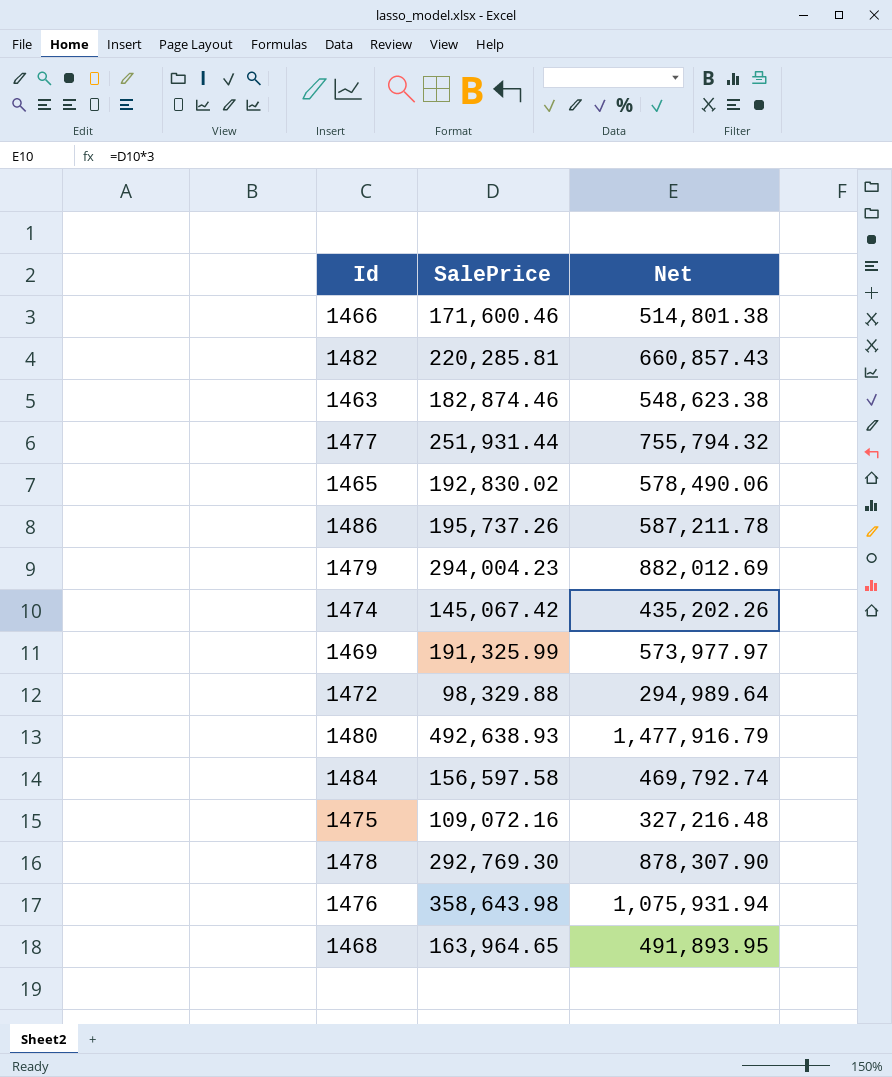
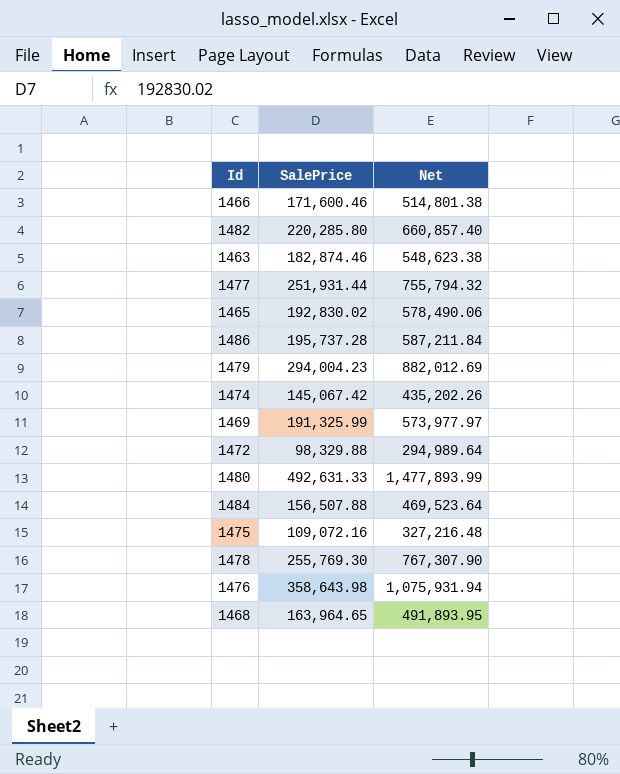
1482 | SalePrice: 220,285.81 -> 220,285.80
1482 | Net: 660,857.43 -> 660,857.40
1486 | SalePrice: 195,737.26 -> 195,737.28
1486 | Net: 587,211.78 -> 587,211.84
1480 | SalePrice: 492,638.93 -> 492,631.33
1480 | Net: 1,477,916.79 -> 1,477,893.99
1484 | SalePrice: 156,597.58 -> 156,507.88
1484 | Net: 469,792.74 -> 469,523.64
1478 | SalePrice: 292,769.30 -> 255,769.30
1478 | Net: 878,307.90 -> 767,307.90

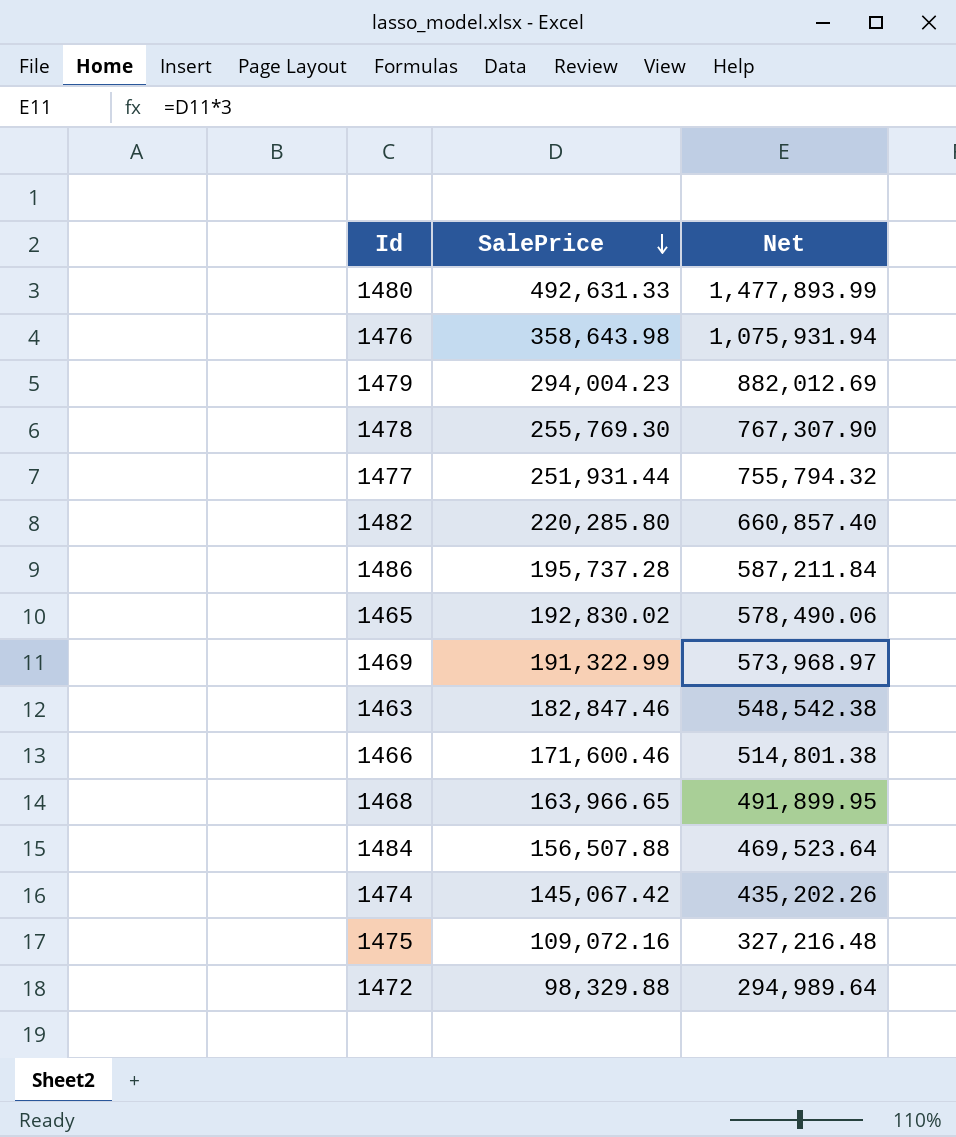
row order: none -> SalePrice descending
1469 | SalePrice: 191,325.99 -> 191,322.99
1469 | Net: 573,977.97 -> 573,968.97
1463 | SalePrice: 182,874.46 -> 182,847.46
1463 | Net: 548,623.38 -> 548,542.38
1468 | SalePrice: 163,964.65 -> 163,966.65
1468 | Net: 491,893.95 -> 491,899.95

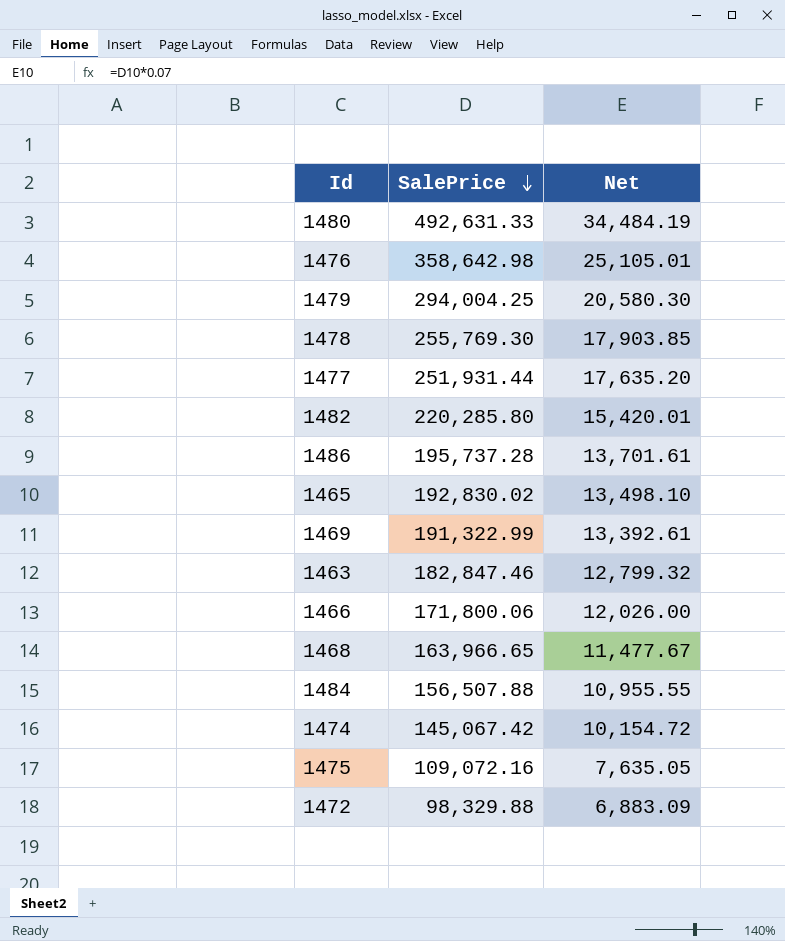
column Net | formula: [SalePrice] * 3 -> [SalePrice] * 0.07
1476 | SalePrice: 358,643.98 -> 358,642.98
1479 | SalePrice: 294,004.23 -> 294,004.25
1466 | SalePrice: 171,600.46 -> 171,800.06

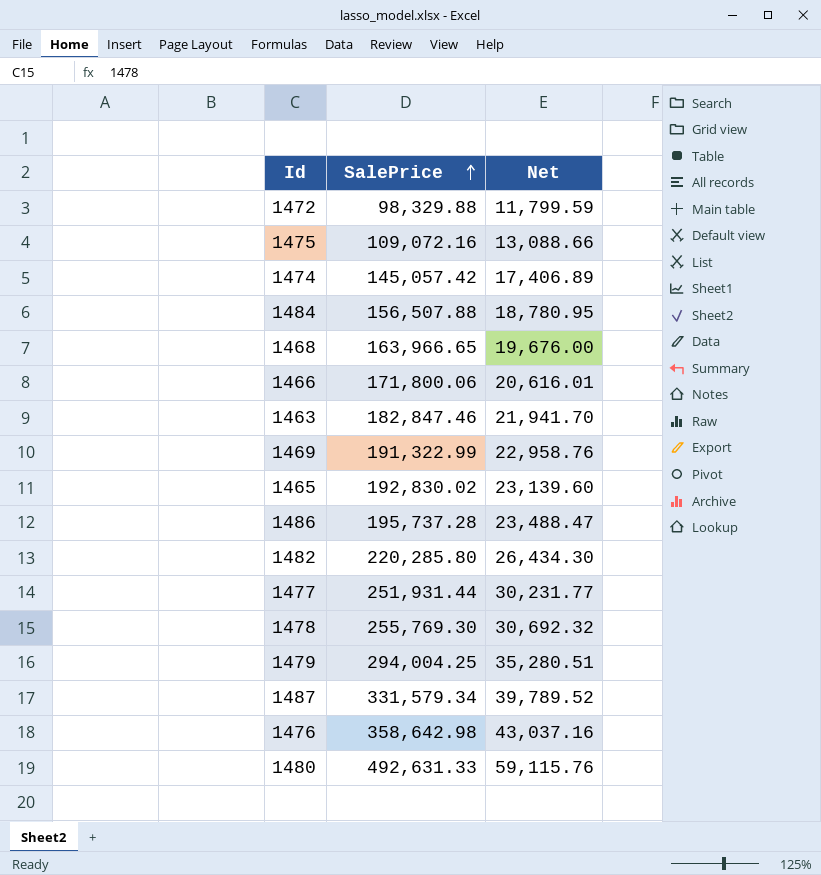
row order: SalePrice descending -> SalePrice ascending
column Net | formula: [SalePrice] * 0.07 -> [SalePrice] * 0.12
1474 | SalePrice: 145,067.42 -> 145,057.42
row 1487: none -> 331,579.34 | 39,789.52

